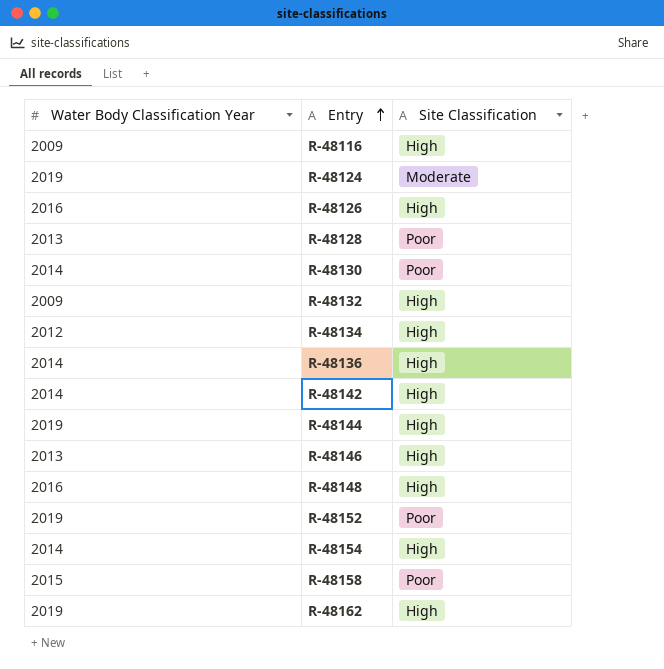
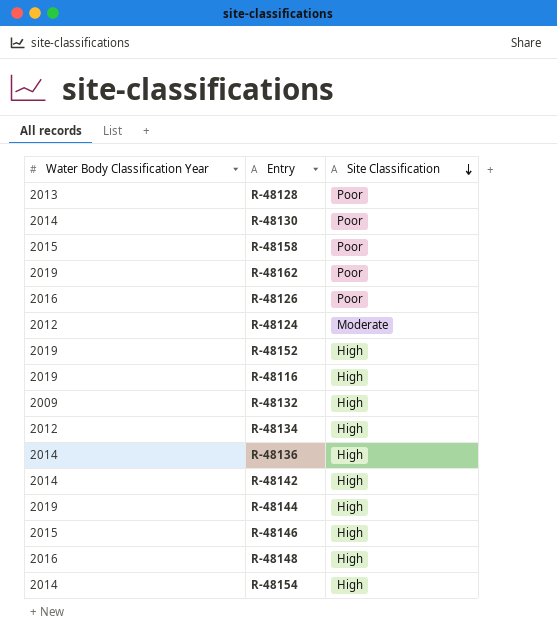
row order: Entry ascending -> Site Classification descending
R-48162 | Site Classification: High -> Poor
R-48126 | Site Classification: High -> Poor
R-48124 | Water Body Classification Year: 2019 -> 2012
R-48152 | Site Classification: Poor -> High
R-48116 | Water Body Classification Year: 2009 -> 2019
R-48146 | Water Body Classification Year: 2013 -> 2015

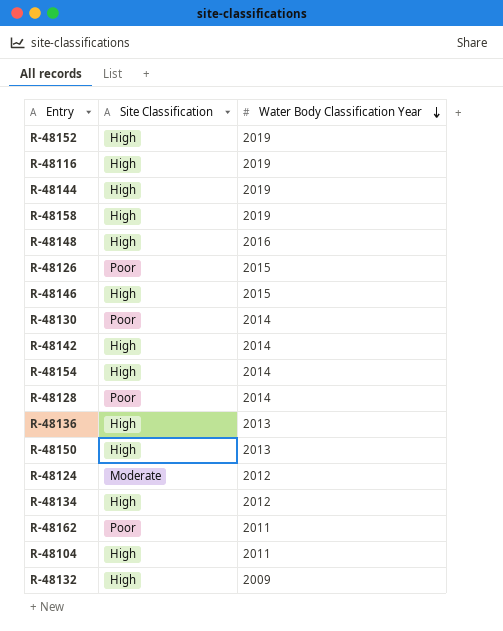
row order: Site Classification descending -> Water Body Classification Year descending
column Water Body Classification Year | position: 1 -> 3
R-48158 | Site Classification: Poor -> High
R-48158 | Water Body Classification Year: 2015 -> 2019
R-48126 | Water Body Classification Year: 2016 -> 2015
R-48128 | Water Body Classification Year: 2013 -> 2014
R-48136 | Water Body Classification Year: 2014 -> 2013
row R-48150: none -> High | 2013
R-48162 | Water Body Classification Year: 2019 -> 2011
row R-48104: none -> High | 2011

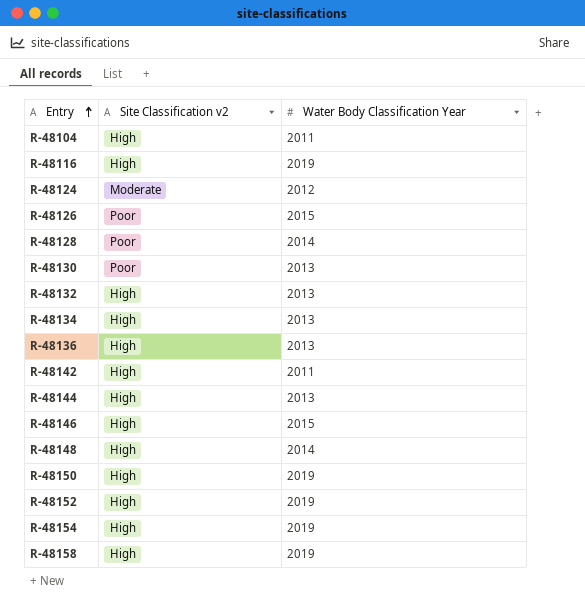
row order: Water Body Classification Year descending -> Entry ascending
column name: Site Classification -> Site Classification v2
row R-48162: Poor | 2011 -> none
R-48130 | Water Body Classification Year: 2014 -> 2013
R-48132 | Water Body Classification Year: 2009 -> 2013
R-48134 | Water Body Classification Year: 2012 -> 2013
R-48142 | Water Body Classification Year: 2014 -> 2011
R-48144 | Water Body Classification Year: 2019 -> 2013
R-48148 | Water Body Classification Year: 2016 -> 2014
R-48150 | Water Body Classification Year: 2013 -> 2019
R-48154 | Water Body Classification Year: 2014 -> 2019

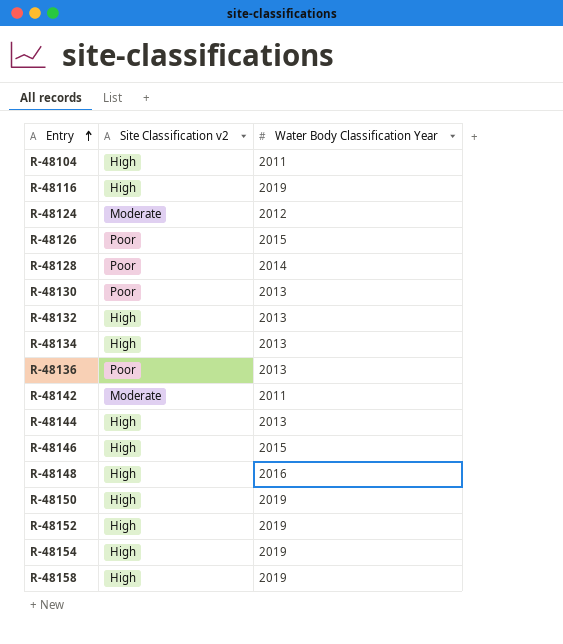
R-48136 | Site Classification v2: High -> Poor
R-48142 | Site Classification v2: High -> Moderate
R-48148 | Water Body Classification Year: 2014 -> 2016

